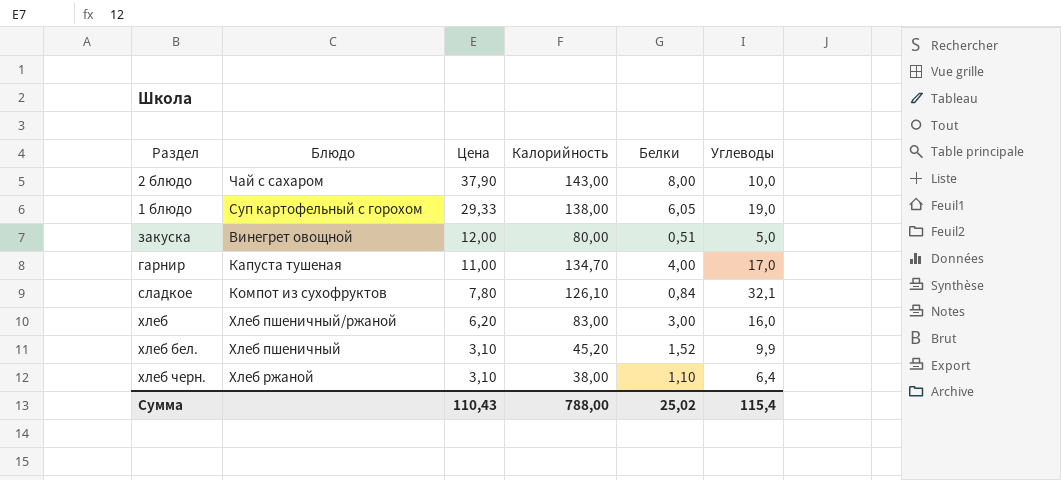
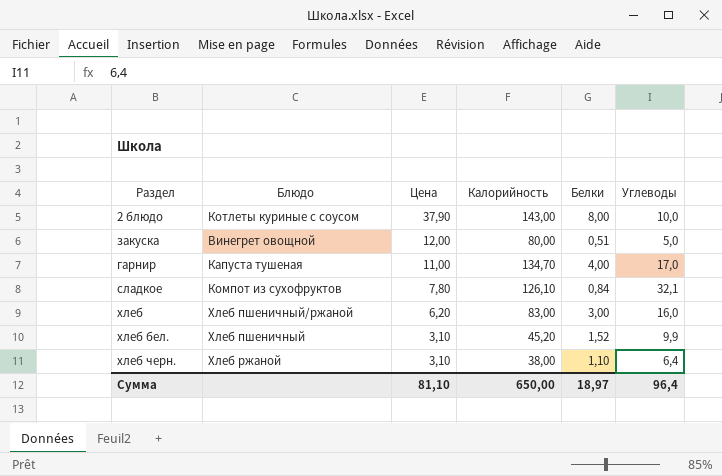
row 1 блюдо: Суп картофельный с горохом | 29,33 | 138,00 | 6,05 | 19,0 -> none
2 блюдо | Блюдо: Чай с сахаром -> Котлеты куриные с соусом
Сумма | Цена: 110,43 -> 81,10
Сумма | Калорийность: 788,00 -> 650,00
Сумма | Белки: 25,02 -> 18,97
Сумма | Углеводы: 115,4 -> 96,4

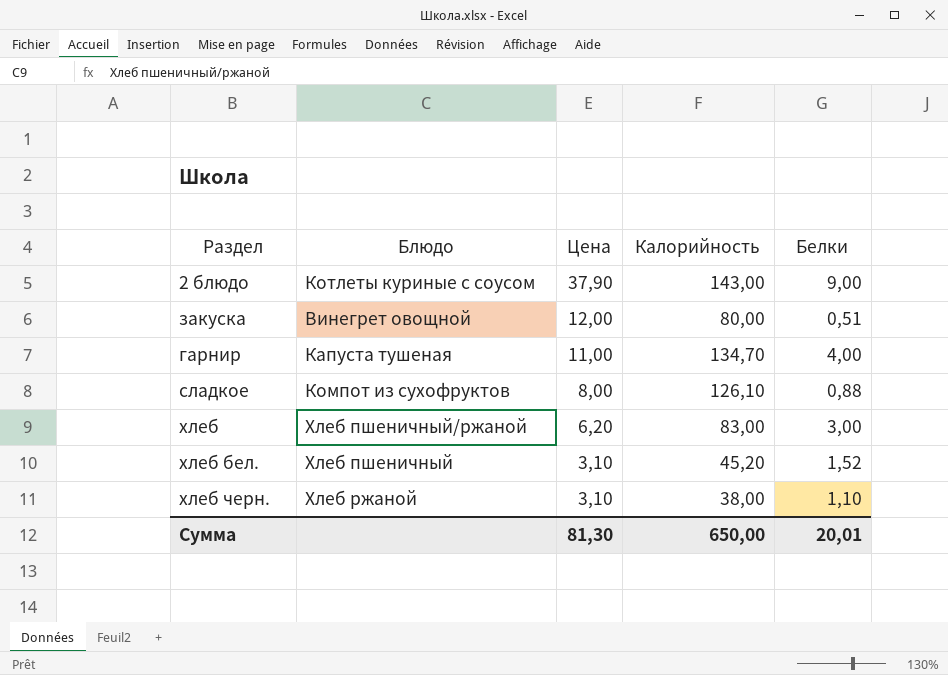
column Углеводы | position: 6 -> none
2 блюдо | Белки: 8,00 -> 9,00
сладкое | Цена: 7,80 -> 8,00
сладкое | Белки: 0,84 -> 0,88
Сумма | Цена: 81,10 -> 81,30
Сумма | Белки: 18,97 -> 20,01

